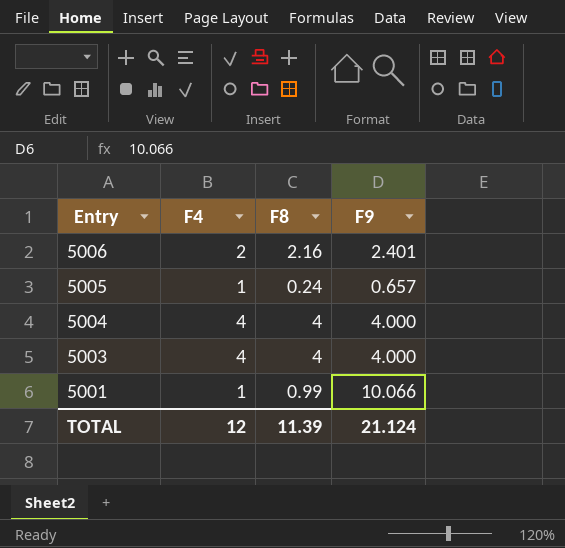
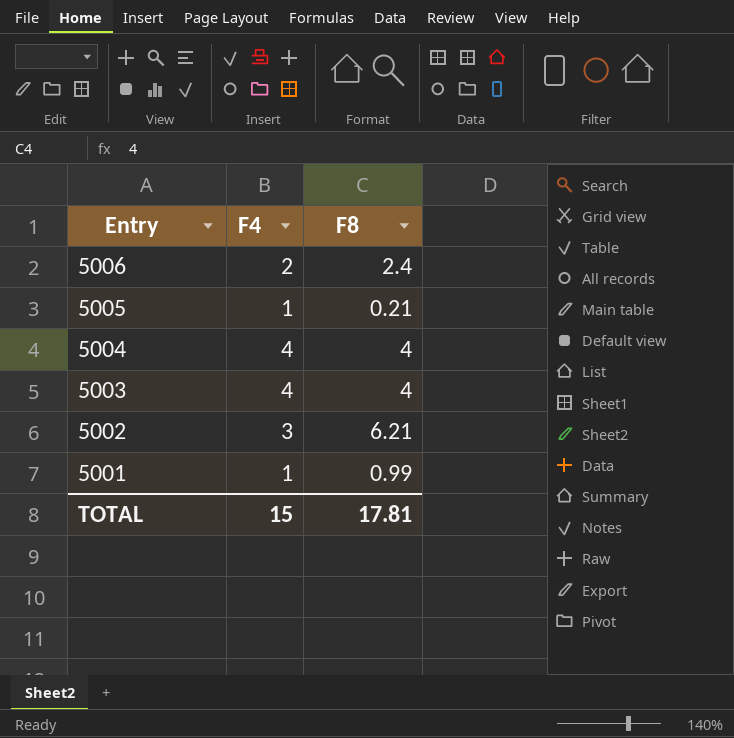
column F9 | position: 4 -> none
5006 | F8: 2.16 -> 2.4
5005 | F8: 0.24 -> 0.21
row 5002: none -> 3 | 6.21
TOTAL | F4: 12 -> 15
TOTAL | F8: 11.39 -> 17.81

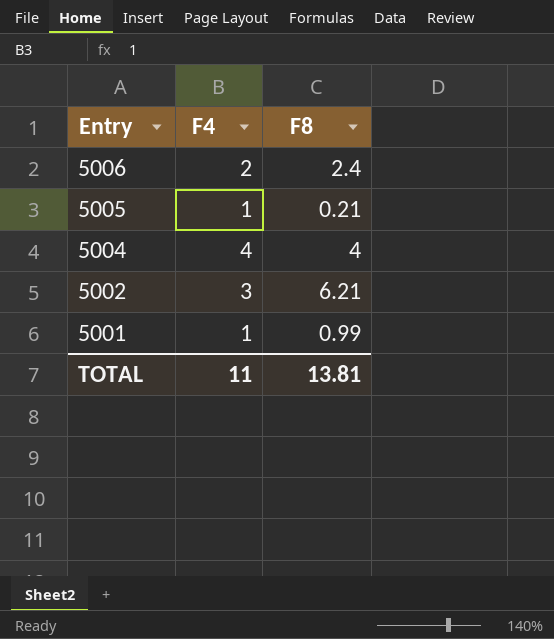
row 5003: 4 | 4 -> none
TOTAL | F4: 15 -> 11
TOTAL | F8: 17.81 -> 13.81

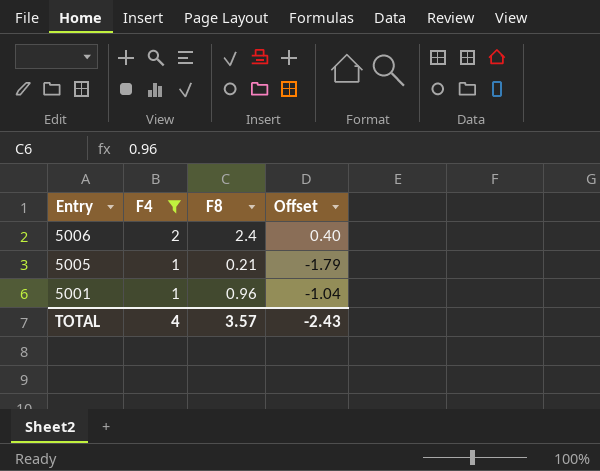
filter: none -> F4 <= 2
column Offset | formula: none -> [F8] - 2
5001 | F8: 0.99 -> 0.96
TOTAL | F4: 11 -> 4
TOTAL | F8: 13.81 -> 3.57

